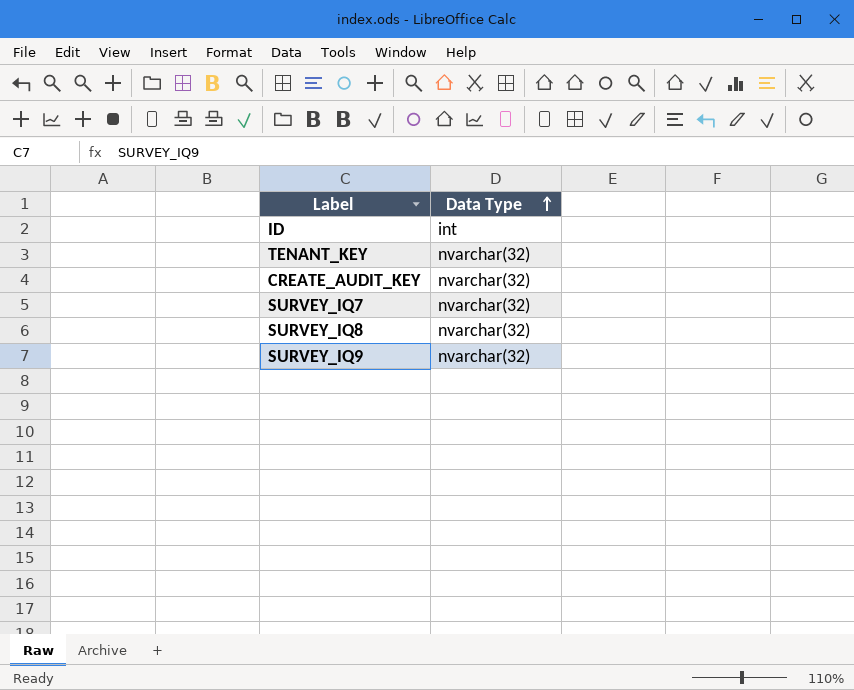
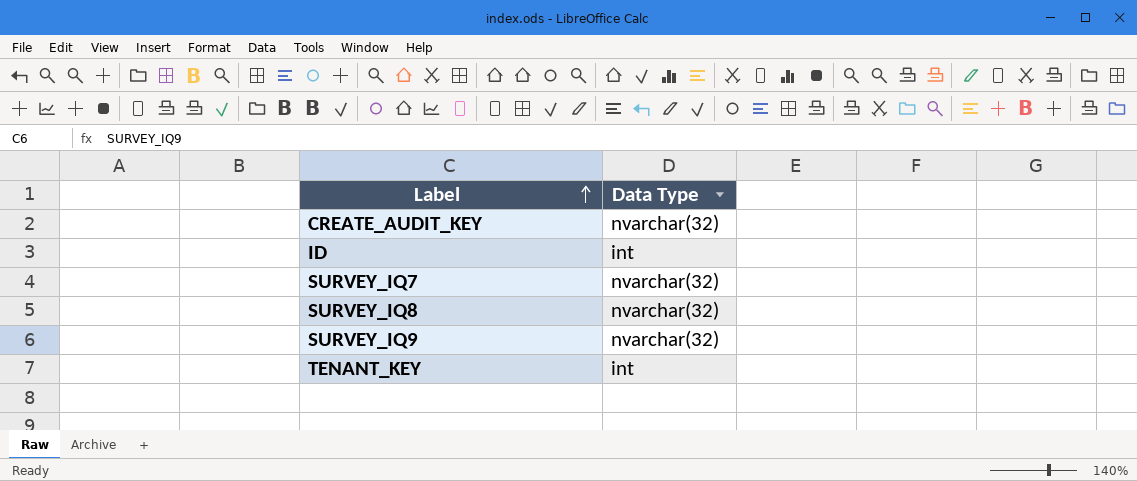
row order: Data Type ascending -> Label ascending
TENANT_KEY | Data Type: nvarchar(32) -> int

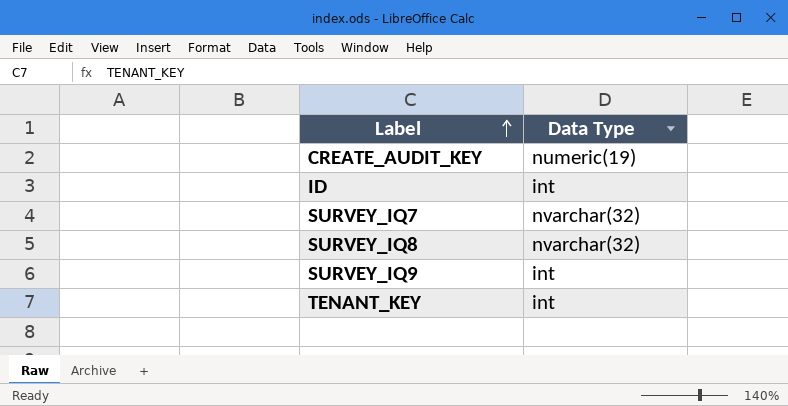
CREATE_AUDIT_KEY | Data Type: nvarchar(32) -> numeric(19)
SURVEY_IQ9 | Data Type: nvarchar(32) -> int

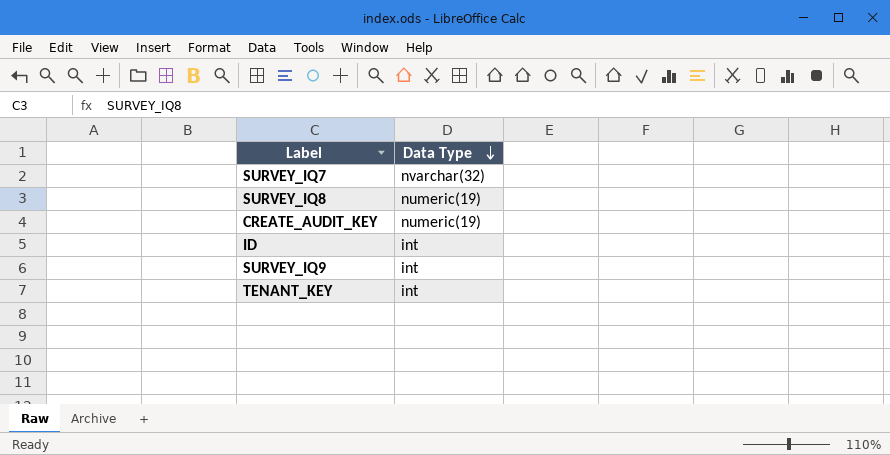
row order: Label ascending -> Data Type descending
SURVEY_IQ8 | Data Type: nvarchar(32) -> numeric(19)

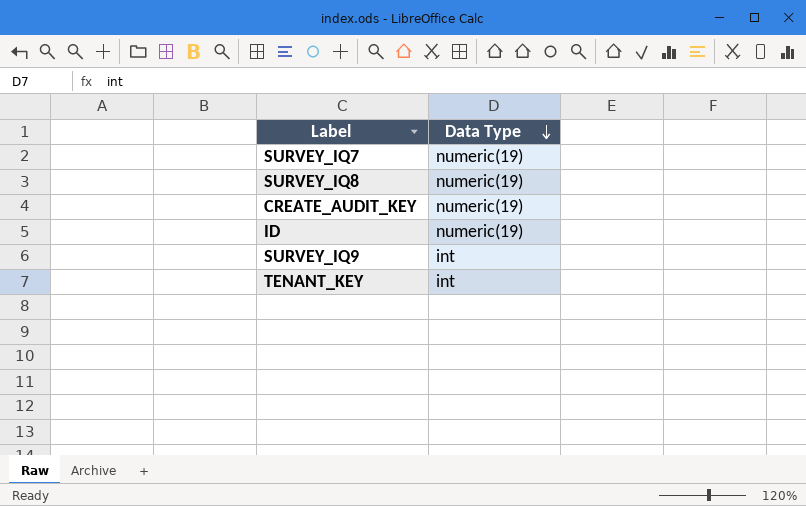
SURVEY_IQ7 | Data Type: nvarchar(32) -> numeric(19)
ID | Data Type: int -> numeric(19)

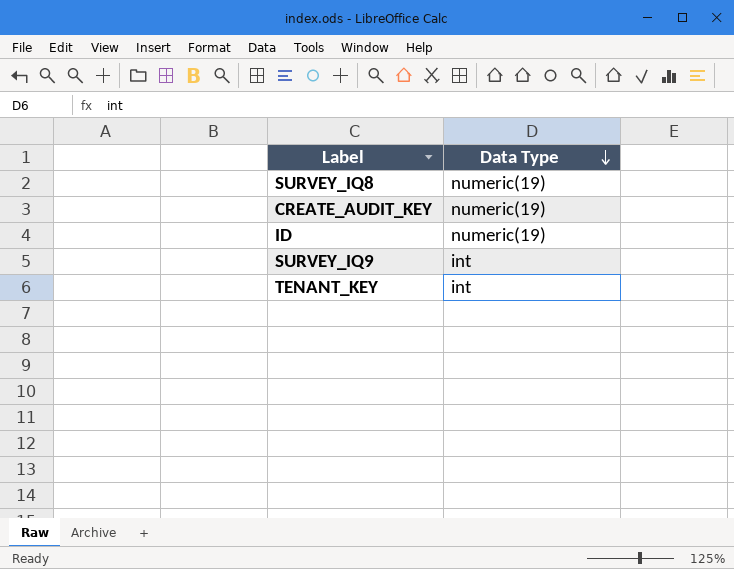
row SURVEY_IQ7: numeric(19) -> none

